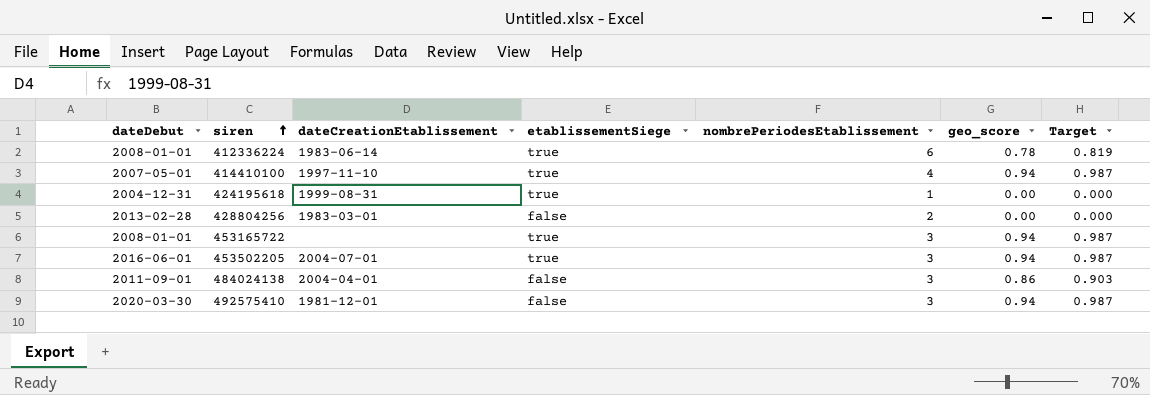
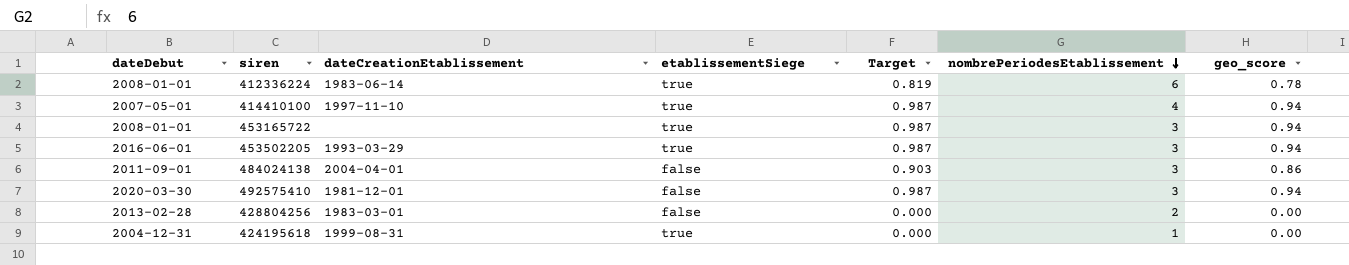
row order: siren ascending -> nombrePeriodesEtablissement descending
column Target | position: 7 -> 5
453502205 | dateCreationEtablissement: 2004-07-01 -> 1993-03-29

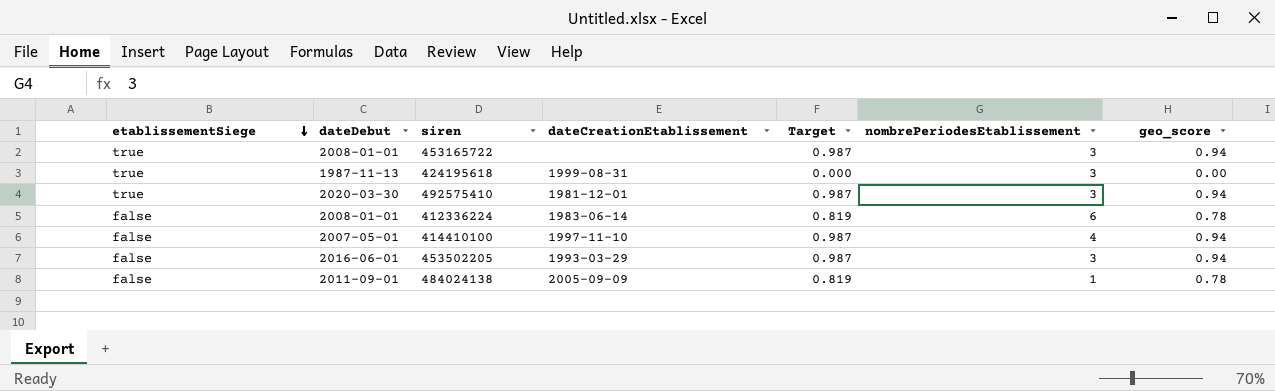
row order: nombrePeriodesEtablissement descending -> etablissementSiege descending
column etablissementSiege | position: 4 -> 1
row 428804256: 2013-02-28 | 1983-03-01 | false | 0.000 | 2 | 0.00 -> none
424195618 | dateDebut: 2004-12-31 -> 1987-11-13
424195618 | nombrePeriodesEtablissement: 1 -> 3
492575410 | etablissementSiege: false -> true
412336224 | etablissementSiege: true -> false
414410100 | etablissementSiege: true -> false
453502205 | etablissementSiege: true -> false
484024138 | dateCreationEtablissement: 2004-04-01 -> 2005-09-09
484024138 | Target: 0.903 -> 0.819
484024138 | nombrePeriodesEtablissement: 3 -> 1
484024138 | geo_score: 0.86 -> 0.78

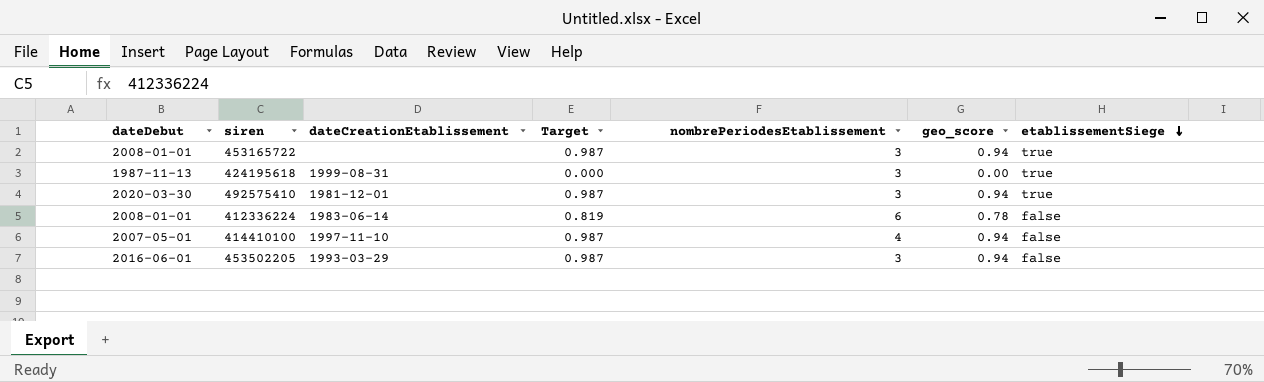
column etablissementSiege | position: 1 -> 7
row 484024138: false | 2011-09-01 | 2005-09-09 | 0.819 | 1 | 0.78 -> none

